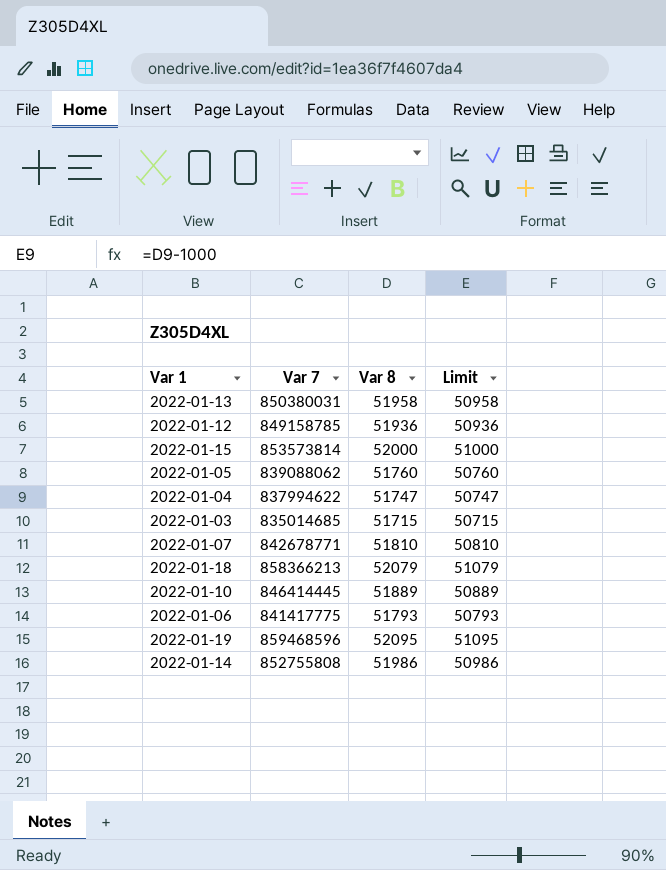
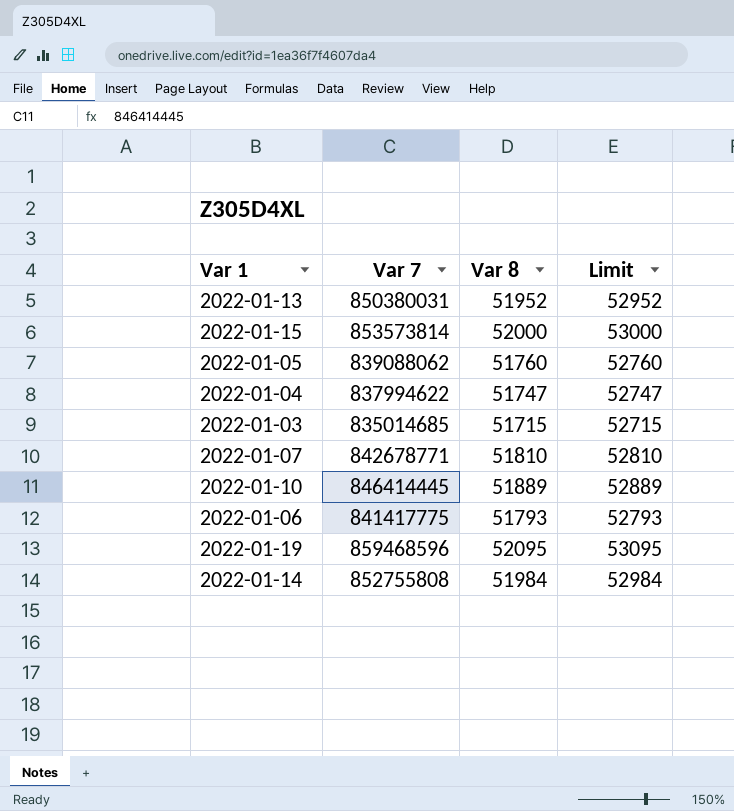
column Limit | formula: [Var 8] - 1000 -> [Var 8] + 1000
row 2022-01-12: 849158785 | 51936 | 50936 -> none
row 2022-01-18: 858366213 | 52079 | 51079 -> none
2022-01-13 | Var 8: 51958 -> 51952
2022-01-14 | Var 8: 51986 -> 51984

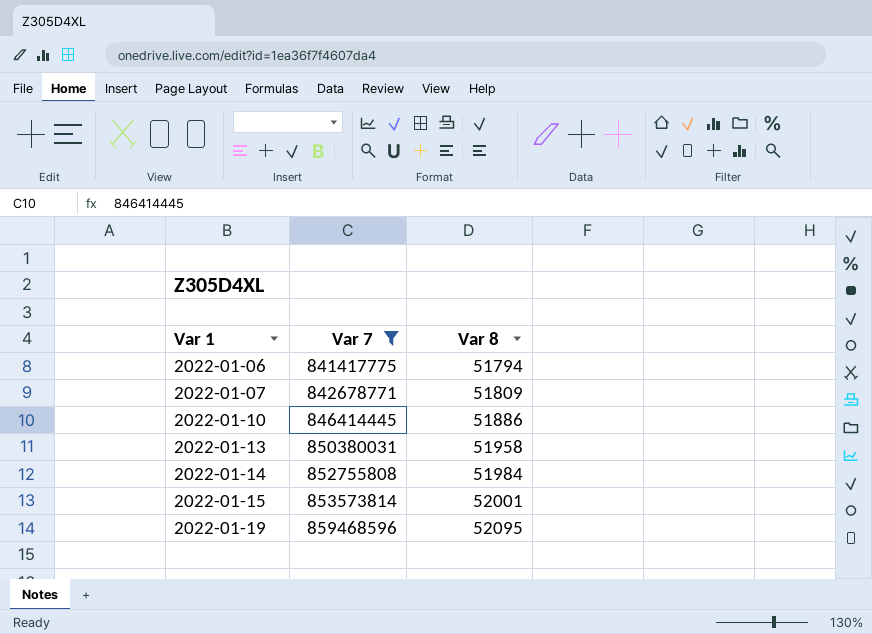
filter: none -> Var 7 >= 841417775
row order: none -> Var 1 ascending
column Limit | formula: [Var 8] + 1000 -> none
2022-01-06 | Var 8: 51793 -> 51794
2022-01-07 | Var 8: 51810 -> 51809
2022-01-10 | Var 8: 51889 -> 51886
2022-01-13 | Var 8: 51952 -> 51958
2022-01-15 | Var 8: 52000 -> 52001

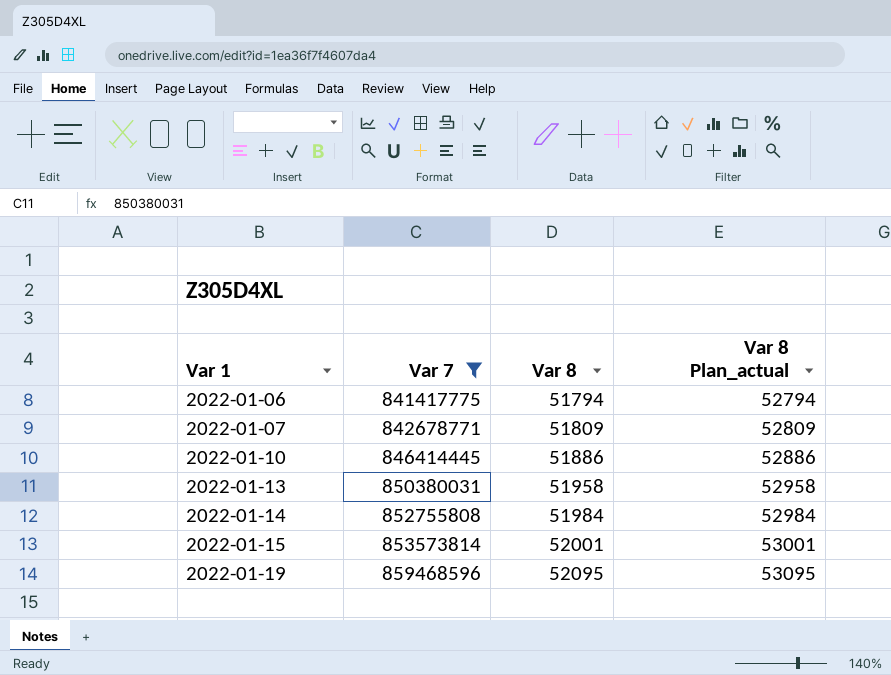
column Var 8 Plan_actual | formula: none -> [Var 8] + 1000

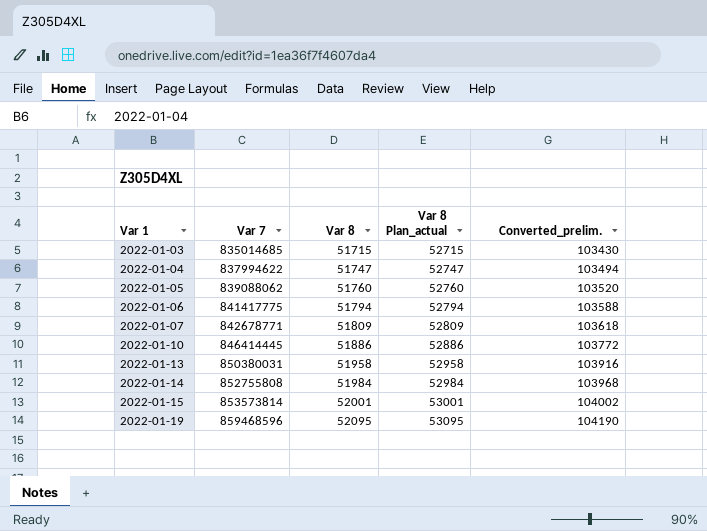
filter: Var 7 >= 841417775 -> none
column Converted_prelim. | formula: none -> [Var 8] * 2

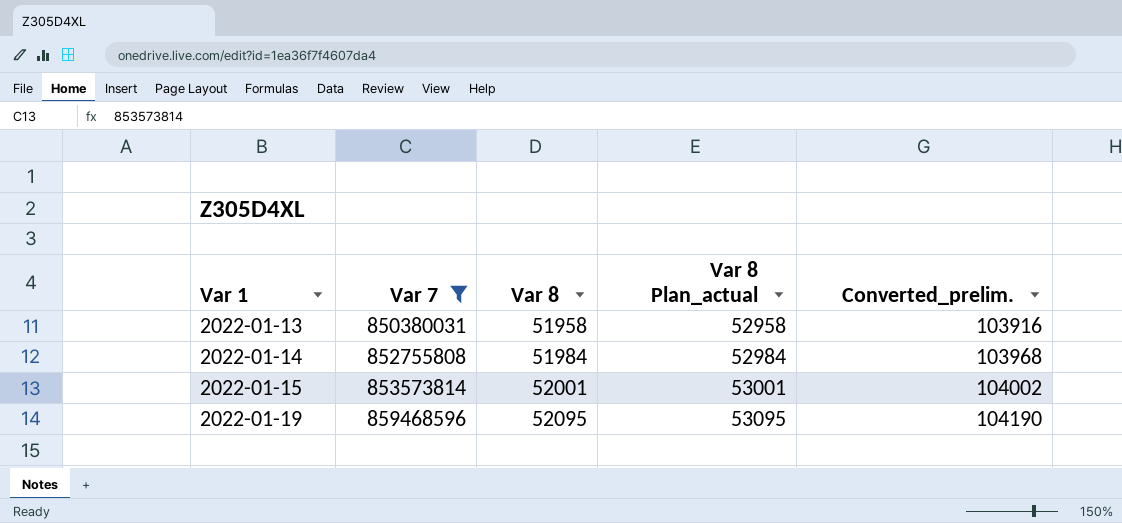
filter: none -> Var 7 >= 850380031

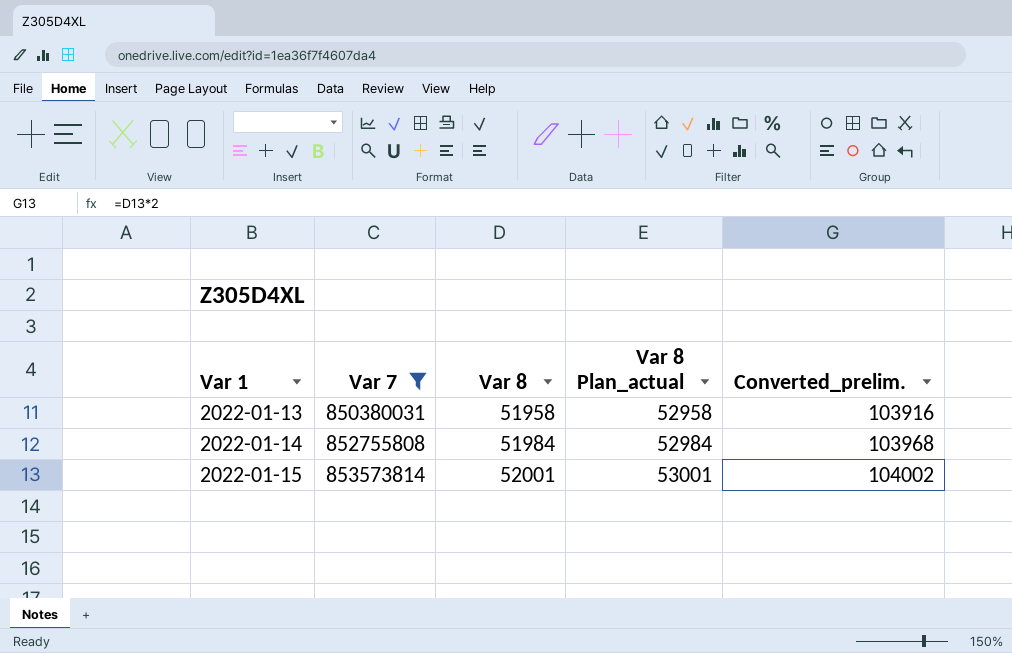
row 2022-01-19: 859468596 | 52095 | 53095 | 104190 -> none

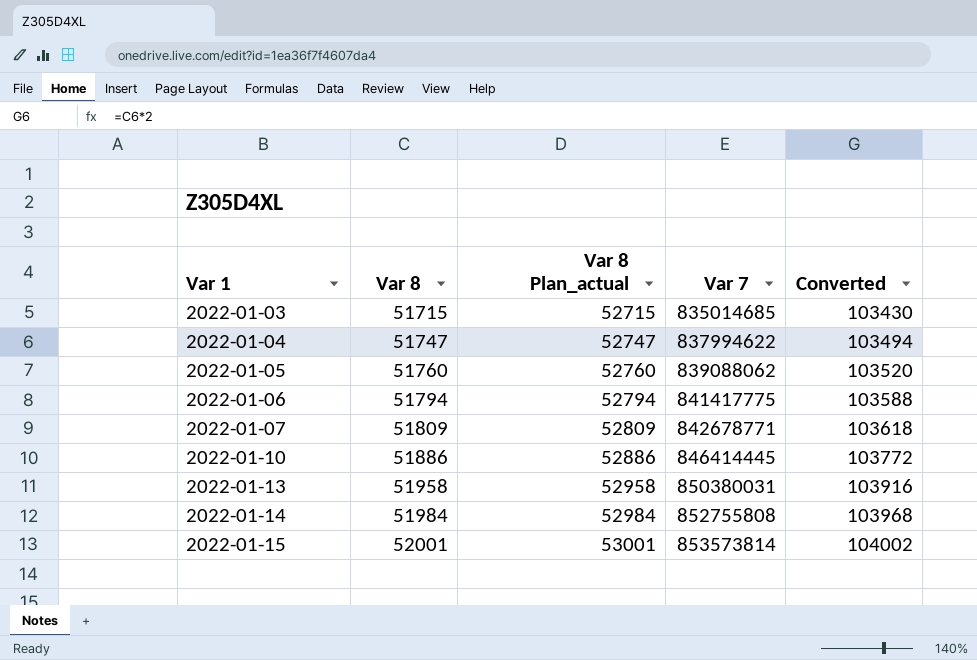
filter: Var 7 >= 850380031 -> none
column Var 7 | position: 2 -> 4
column name: Converted_prelim. -> Converted

